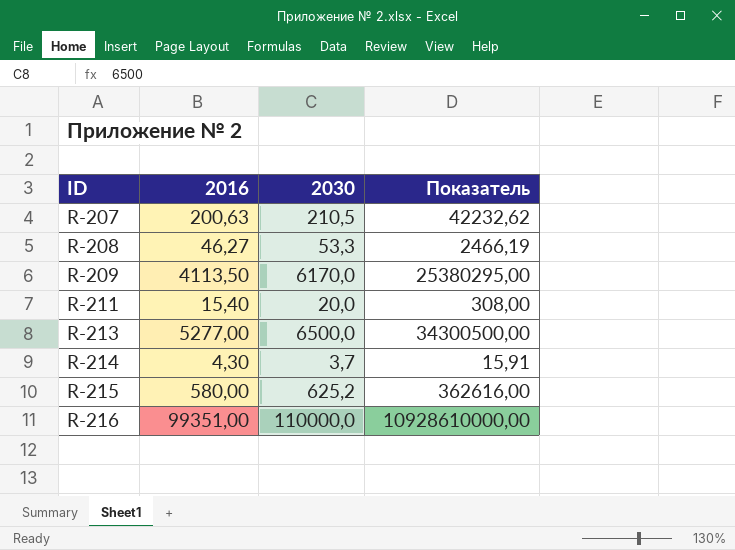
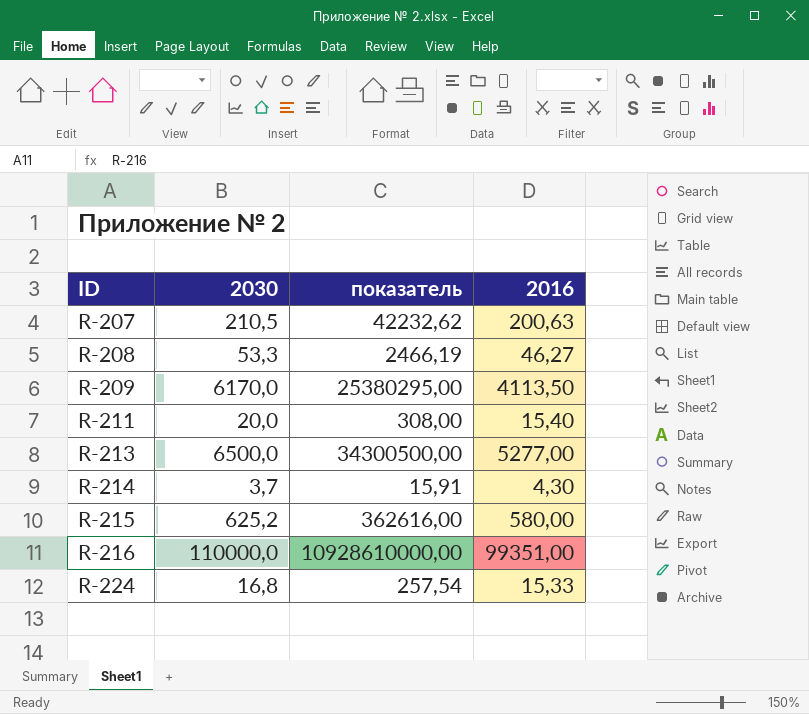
column name: Показатель -> показатель
column 2016 | position: 2 -> 4
row R-224: none -> 16,8 | 257,54 | 15,33

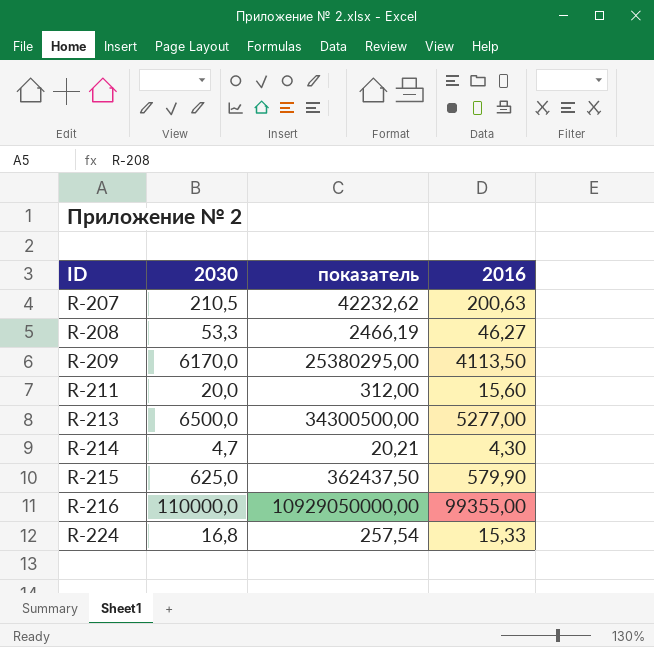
R-211 | показатель: 308,00 -> 312,00
R-211 | 2016: 15,40 -> 15,60
R-214 | 2030: 3,7 -> 4,7
R-214 | показатель: 15,91 -> 20,21
R-215 | 2030: 625,2 -> 625,0
R-215 | показатель: 362616,00 -> 362437,50
R-215 | 2016: 580,00 -> 579,90
R-216 | показатель: 10928610000,00 -> 10929050000,00
R-216 | 2016: 99351,00 -> 99355,00

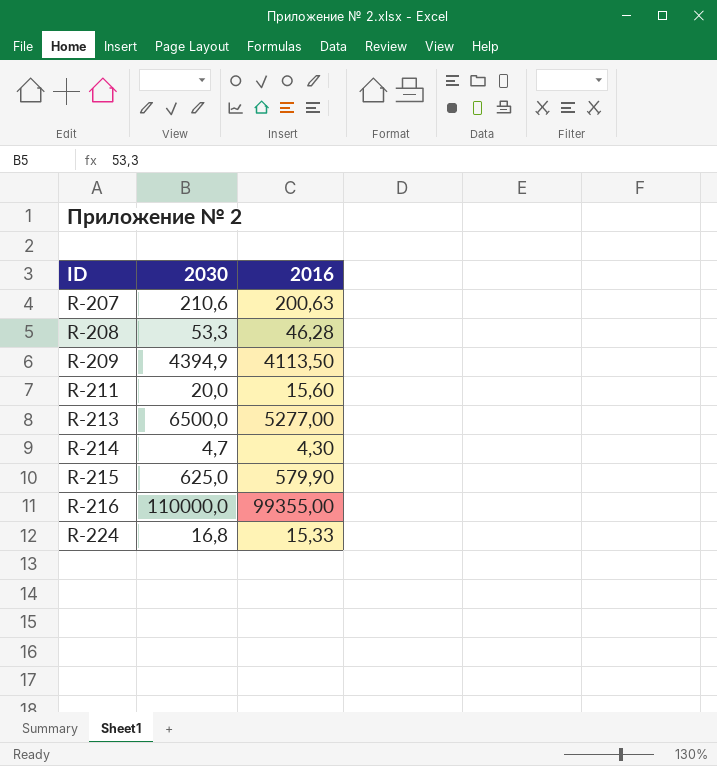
column показатель | formula: [2030] * [2016] -> none
R-207 | 2030: 210,5 -> 210,6
R-208 | 2016: 46,27 -> 46,28
R-209 | 2030: 6170,0 -> 4394,9

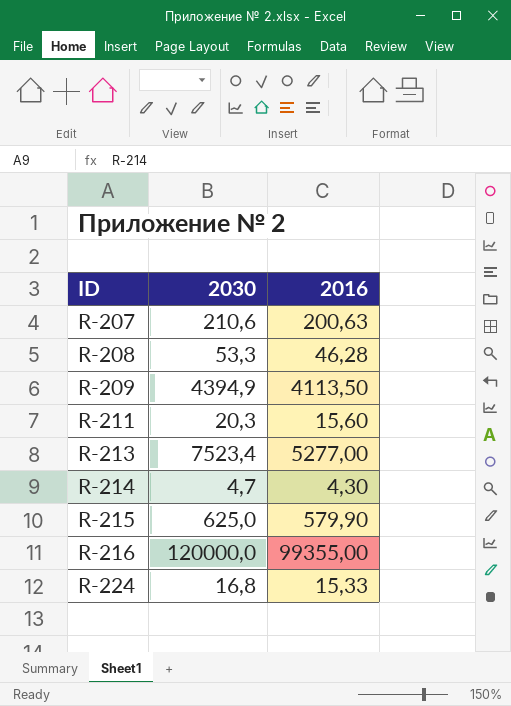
R-211 | 2030: 20,0 -> 20,3
R-213 | 2030: 6500,0 -> 7523,4
R-216 | 2030: 110000,0 -> 120000,0

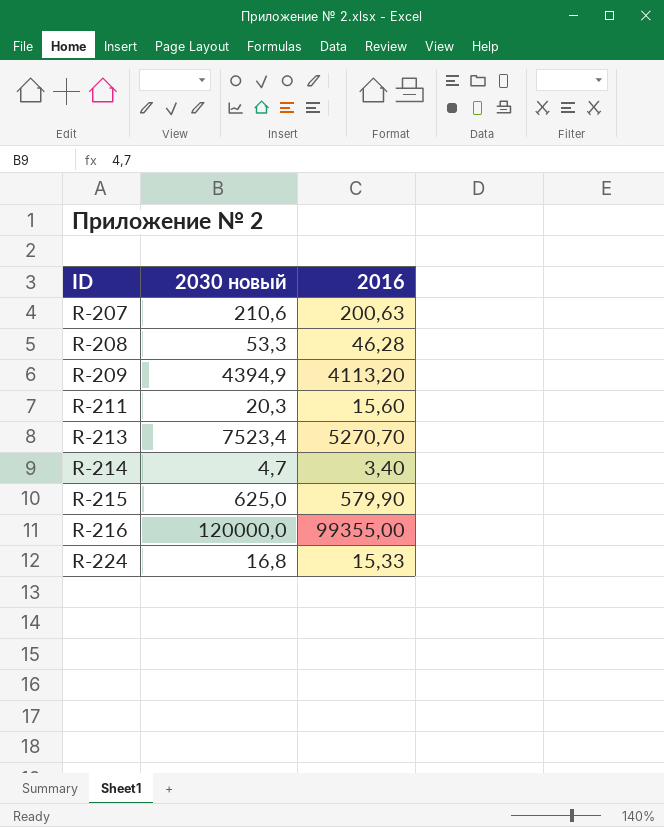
column name: 2030 -> 2030 новый
R-209 | 2016: 4113,50 -> 4113,20
R-213 | 2016: 5277,00 -> 5270,70
R-214 | 2016: 4,30 -> 3,40

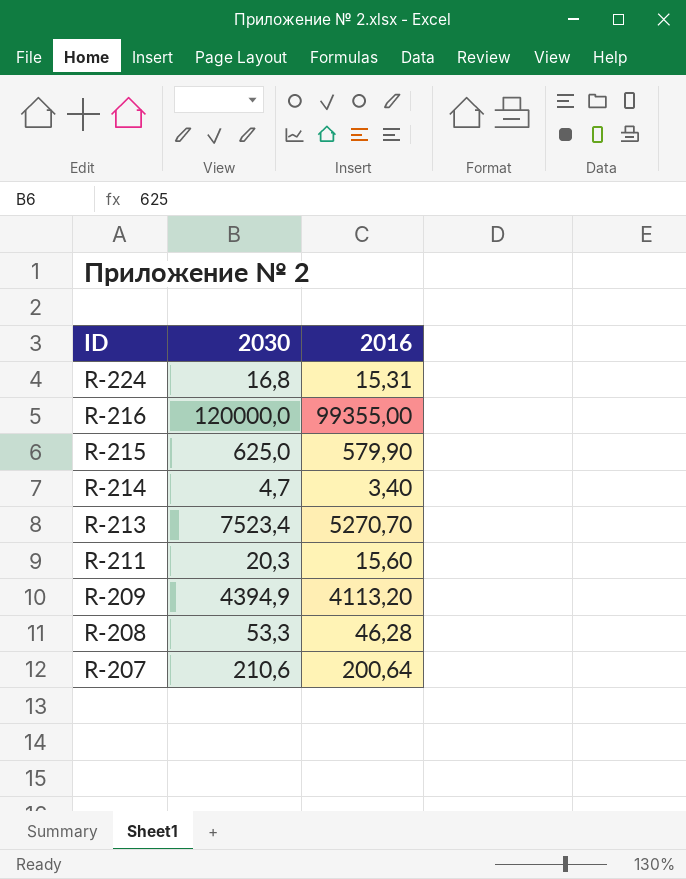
row order: ID ascending -> ID descending
column name: 2030 новый -> 2030
R-224 | 2016: 15,33 -> 15,31
R-207 | 2016: 200,63 -> 200,64

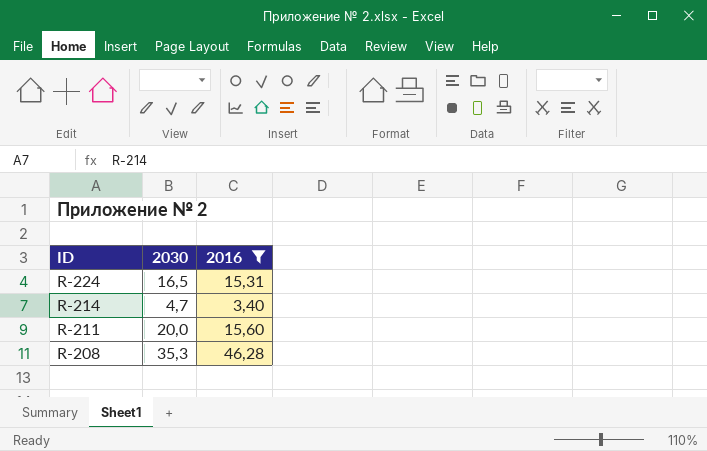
filter: none -> 2016 <= 46,28
R-224 | 2030: 16,8 -> 16,5
R-211 | 2030: 20,3 -> 20,0
R-208 | 2030: 53,3 -> 35,3

